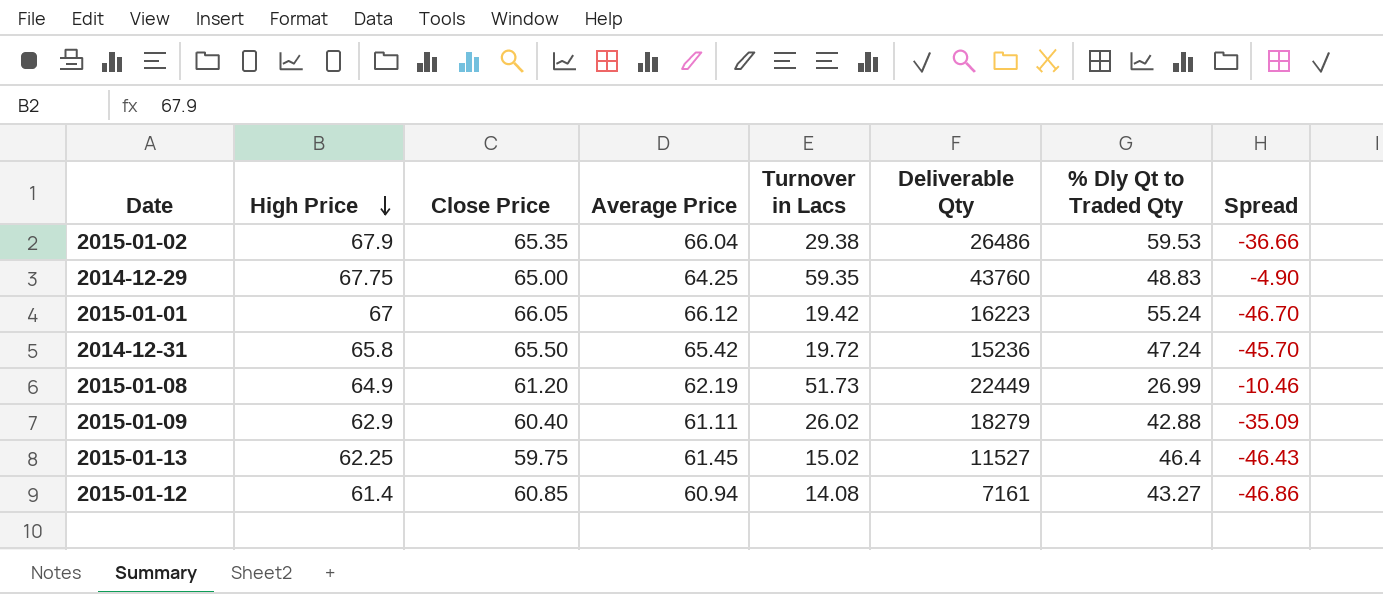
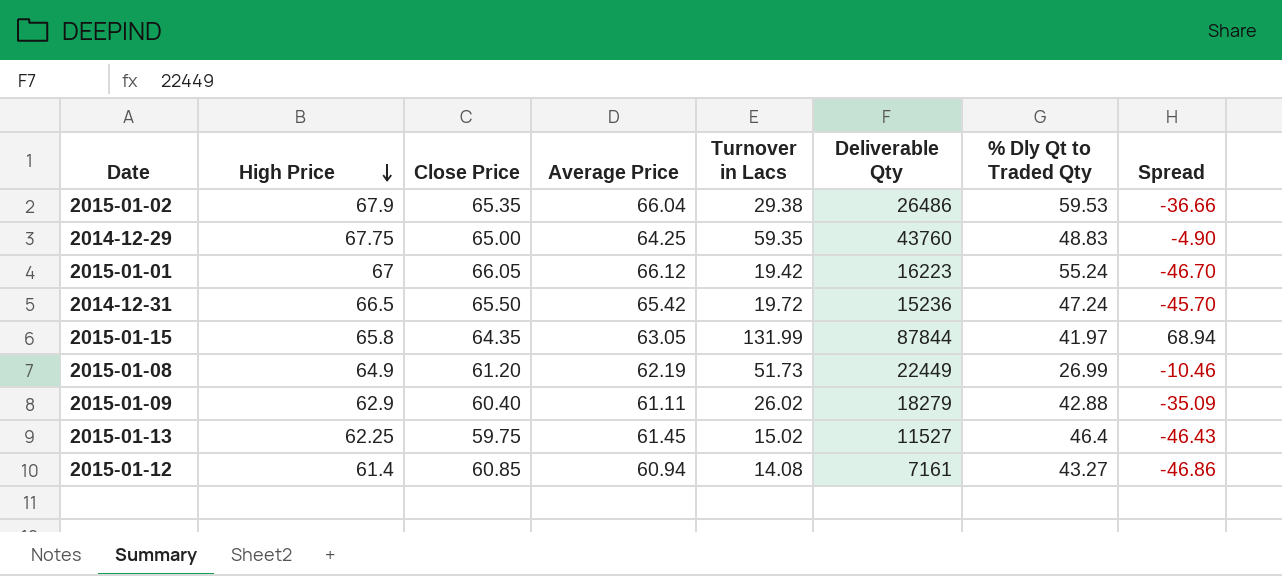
2014-12-31 | High Price: 65.8 -> 66.5
row 2015-01-15: none -> 65.8 | 64.35 | 63.05 | 131.99 | 87844 | 41.97 | 68.94

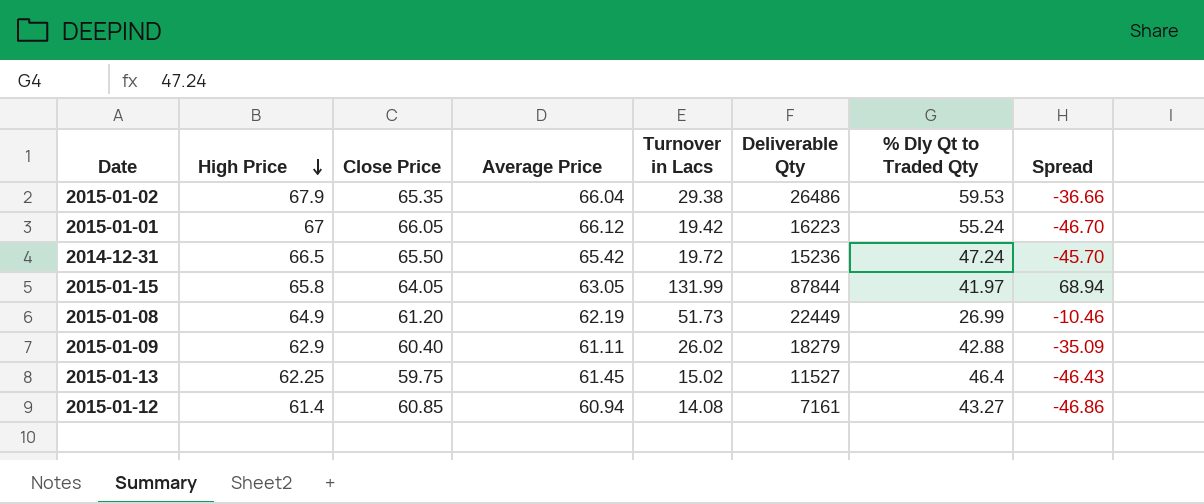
row 2014-12-29: 67.75 | 65.00 | 64.25 | 59.35 | 43760 | 48.83 | -4.90 -> none
2015-01-15 | Close Price: 64.35 -> 64.05

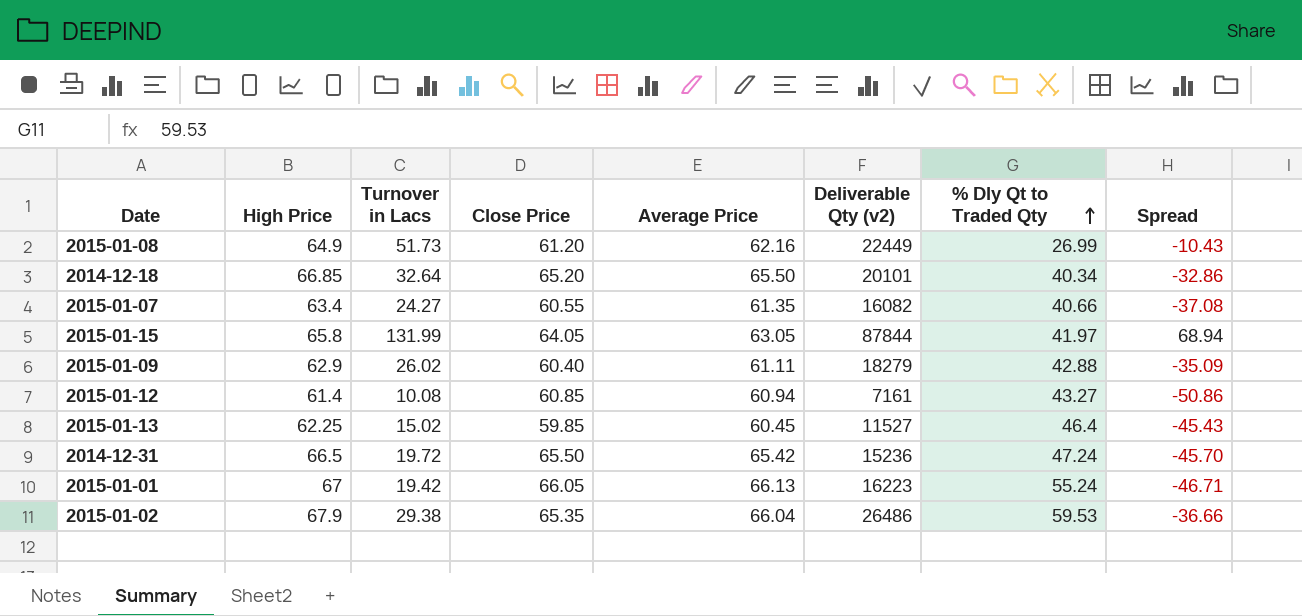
row order: High Price descending -> % Dly Qt to Traded Qty ascending
column Turnover in Lacs | position: 5 -> 3
column name: Deliverable Qty -> Deliverable Qty (v2)
2015-01-08 | Average Price: 62.19 -> 62.16
2015-01-08 | Spread: -10.46 -> -10.43
row 2014-12-18: none -> 66.85 | 32.64 | 65.20 | 65.50 | 20101 | 40.34 | -32.86
row 2015-01-07: none -> 63.4 | 24.27 | 60.55 | 61.35 | 16082 | 40.66 | -37.08
2015-01-12 | Turnover in Lacs: 14.08 -> 10.08
2015-01-12 | Spread: -46.86 -> -50.86
2015-01-13 | Close Price: 59.75 -> 59.85
2015-01-13 | Average Price: 61.45 -> 60.45
2015-01-13 | Spread: -46.43 -> -45.43
2015-01-01 | Average Price: 66.12 -> 66.13
2015-01-01 | Spread: -46.70 -> -46.71

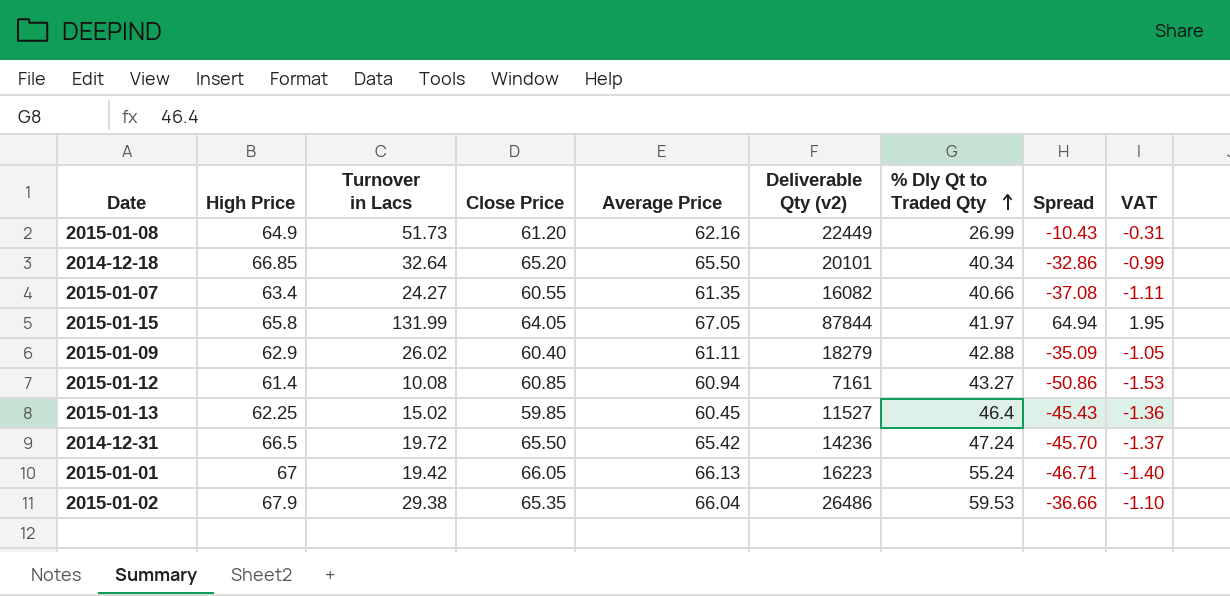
column VAT | formula: none -> [Spread] * 0.03
2015-01-15 | Average Price: 63.05 -> 67.05
2015-01-15 | Spread: 68.94 -> 64.94
2014-12-31 | Deliverable Qty (v2): 15236 -> 14236

